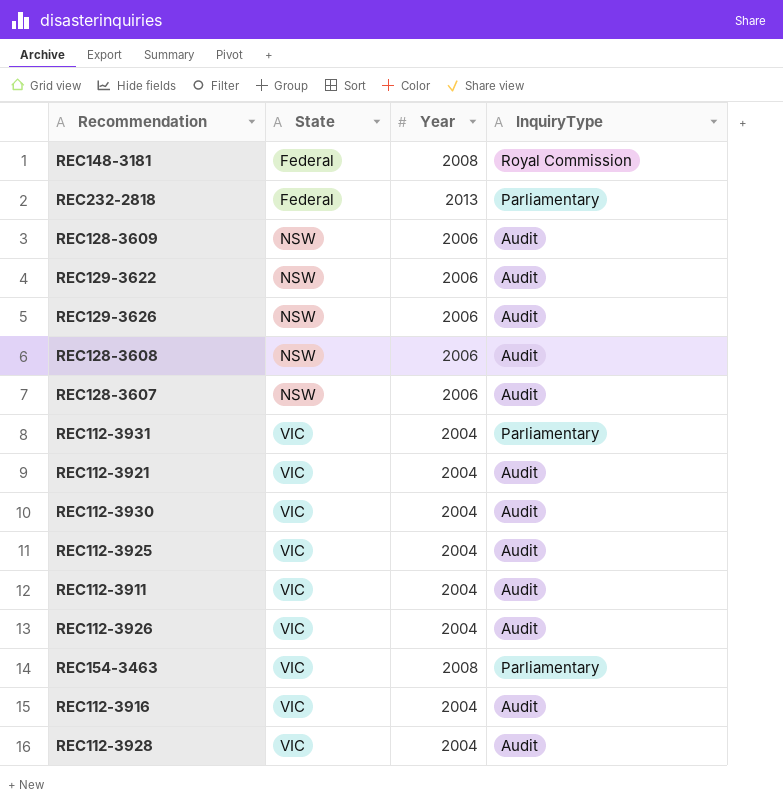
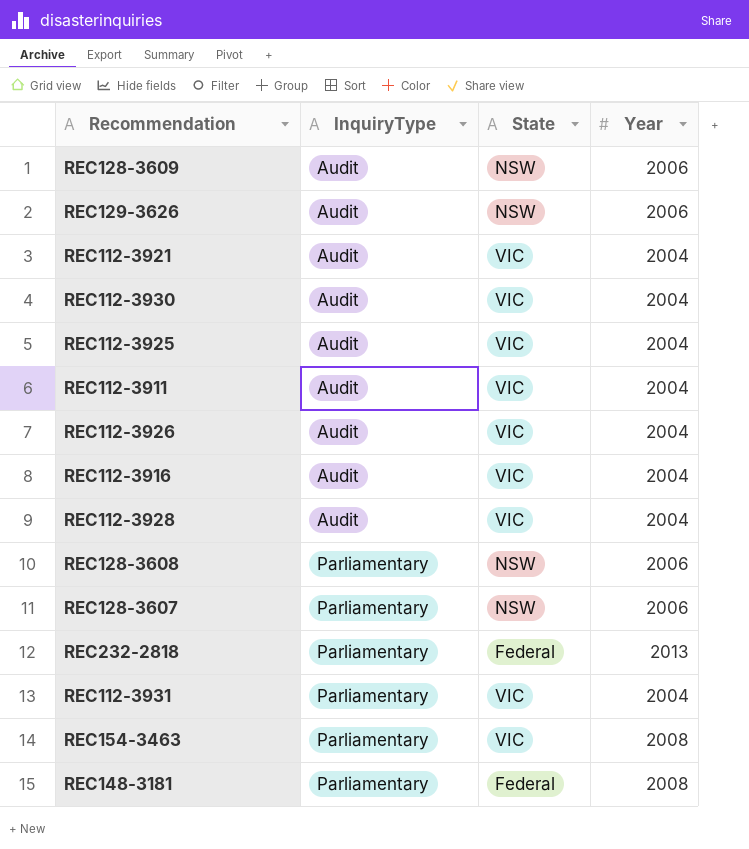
row order: State ascending -> InquiryType ascending
column InquiryType | position: 4 -> 2
row REC129-3622: NSW | 2006 | Audit -> none
REC128-3608 | InquiryType: Audit -> Parliamentary
REC128-3607 | InquiryType: Audit -> Parliamentary
REC148-3181 | InquiryType: Royal Commission -> Parliamentary

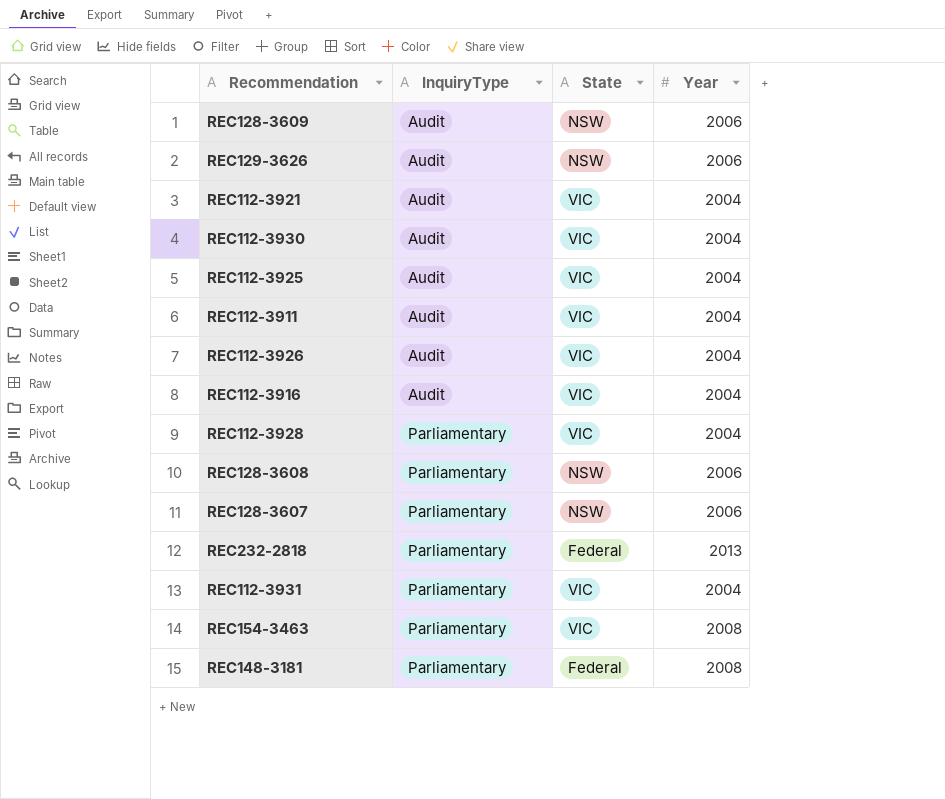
REC112-3928 | InquiryType: Audit -> Parliamentary

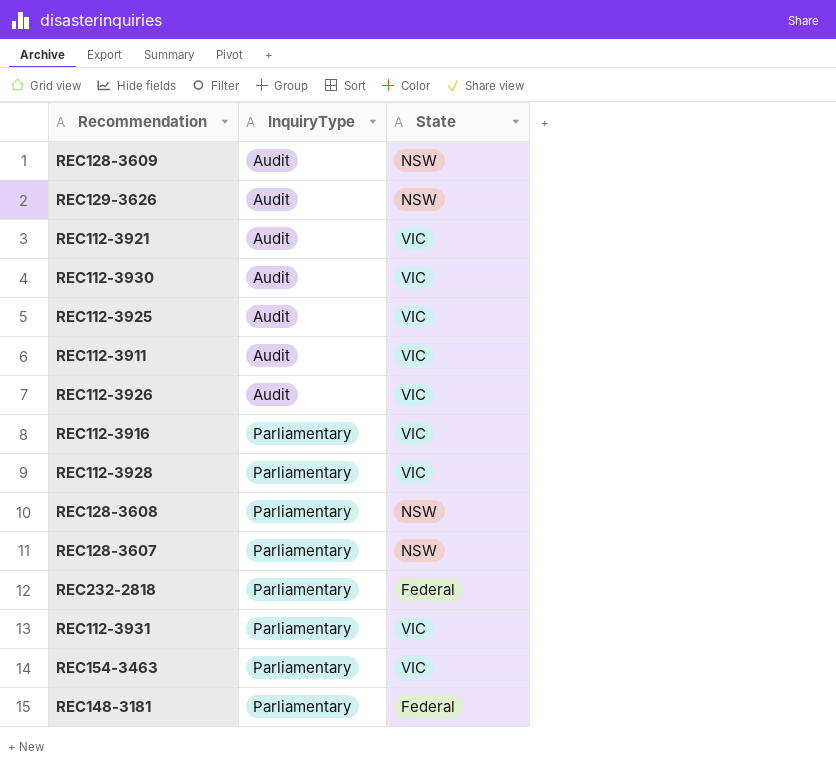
column Year | position: 4 -> none
REC112-3916 | InquiryType: Audit -> Parliamentary

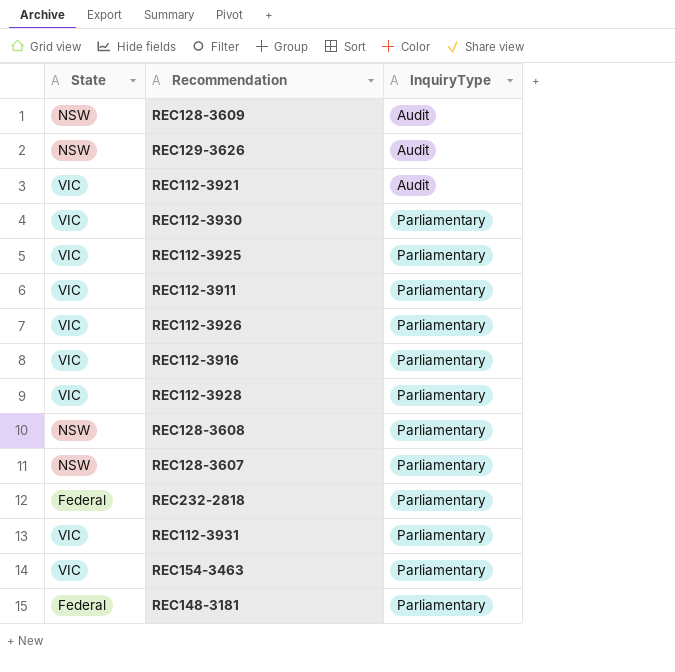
column State | position: 3 -> 1
REC112-3930 | InquiryType: Audit -> Parliamentary
REC112-3925 | InquiryType: Audit -> Parliamentary
REC112-3911 | InquiryType: Audit -> Parliamentary
REC112-3926 | InquiryType: Audit -> Parliamentary

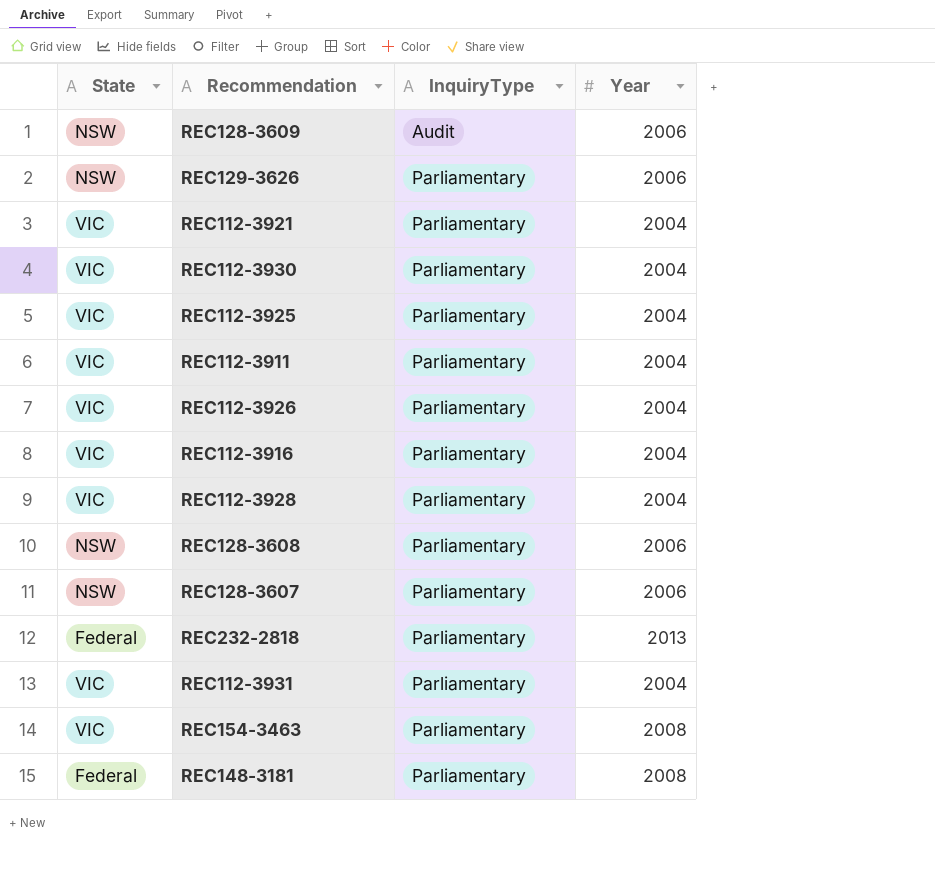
column Year | position: none -> 4
REC129-3626 | InquiryType: Audit -> Parliamentary
REC112-3921 | InquiryType: Audit -> Parliamentary

